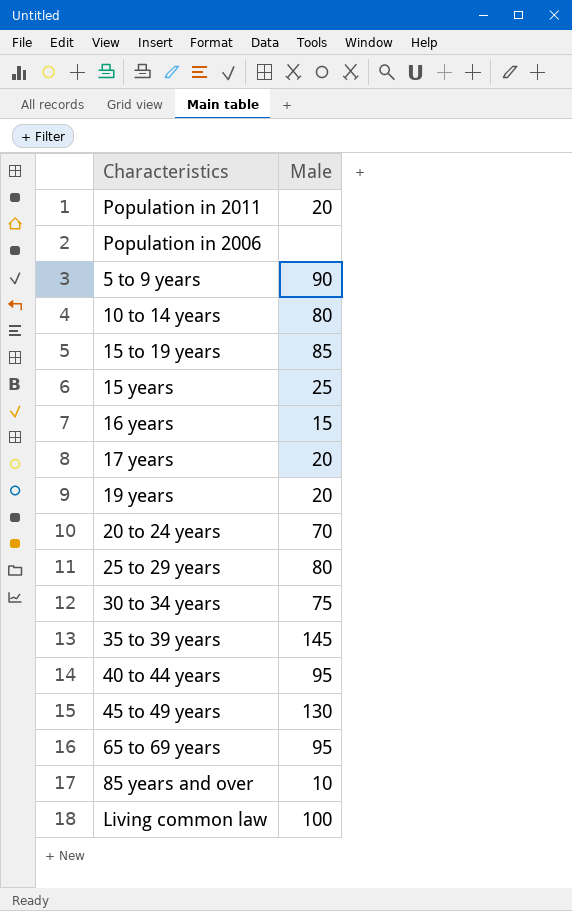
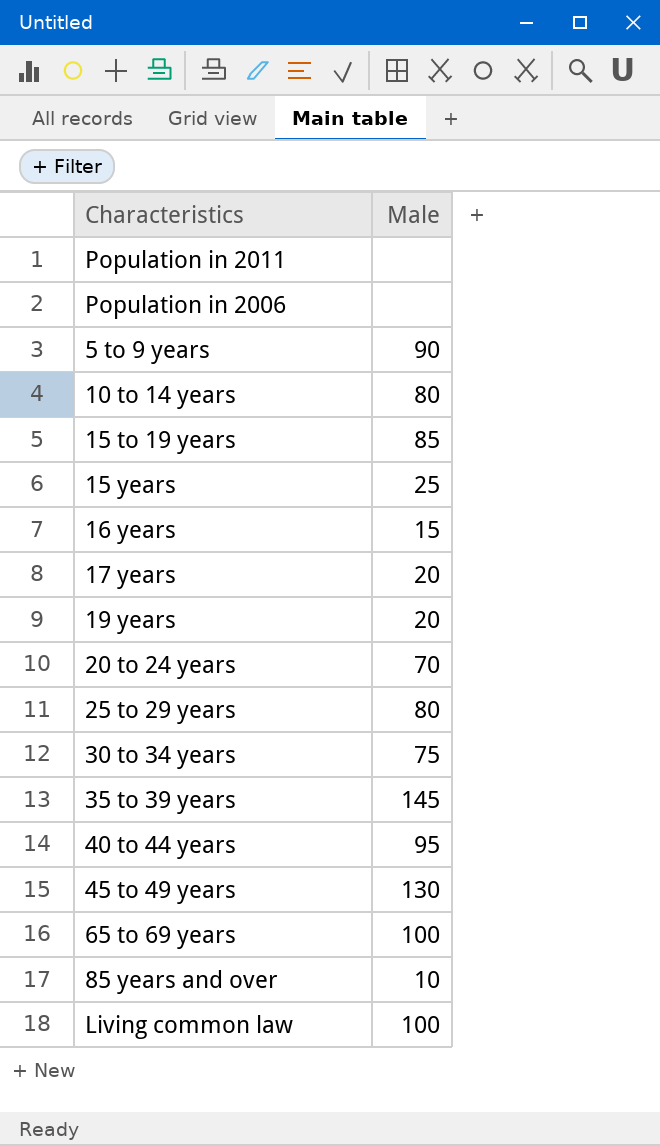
Population in 2011 | Male: 20 -> none
65 to 69 years | Male: 95 -> 100

